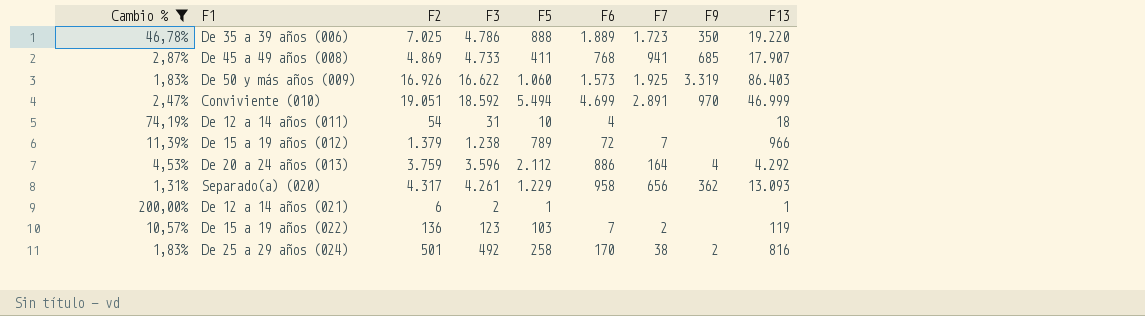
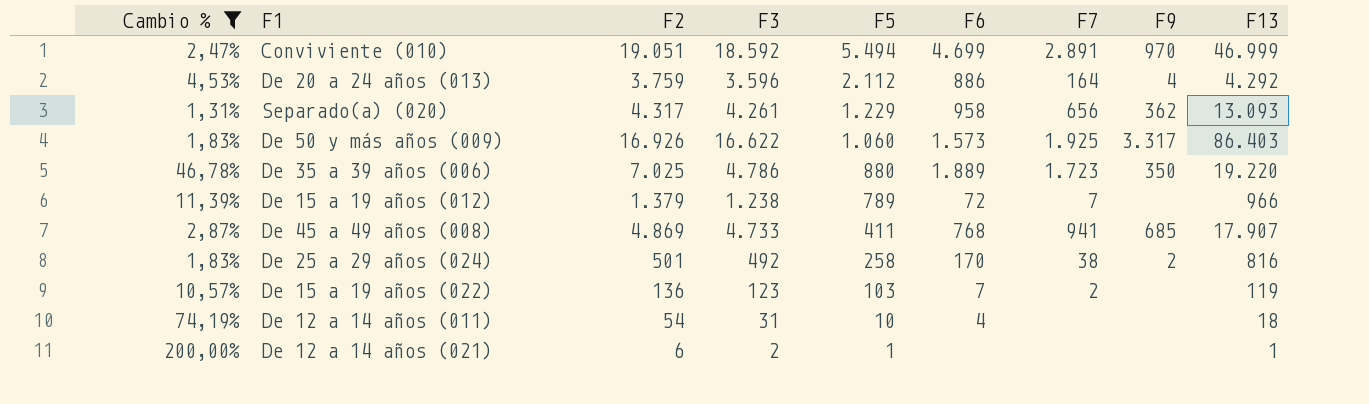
row order: none -> F5 descending
De 50 y más años (009) | F9: 3.319 -> 3.317
De 35 a 39 años (006) | F5: 888 -> 880

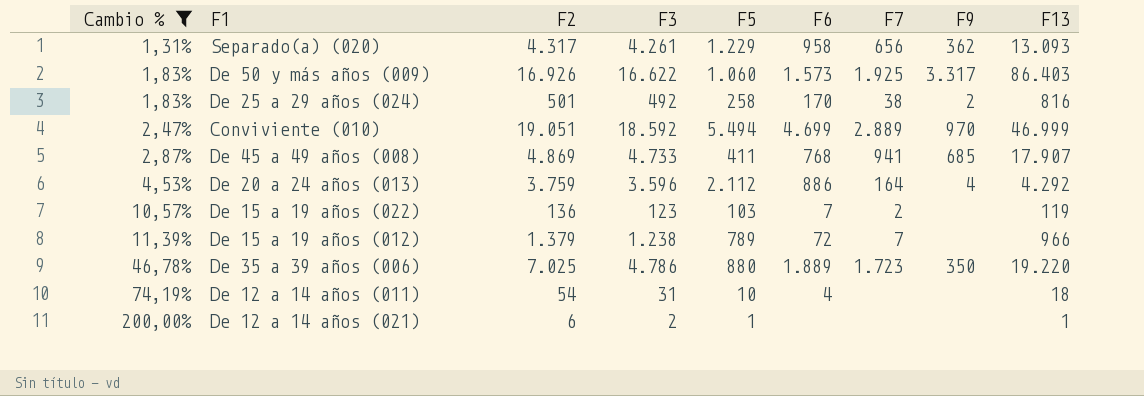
row order: F5 descending -> Cambio % ascending
Conviviente (010) | F7: 2.891 -> 2.889

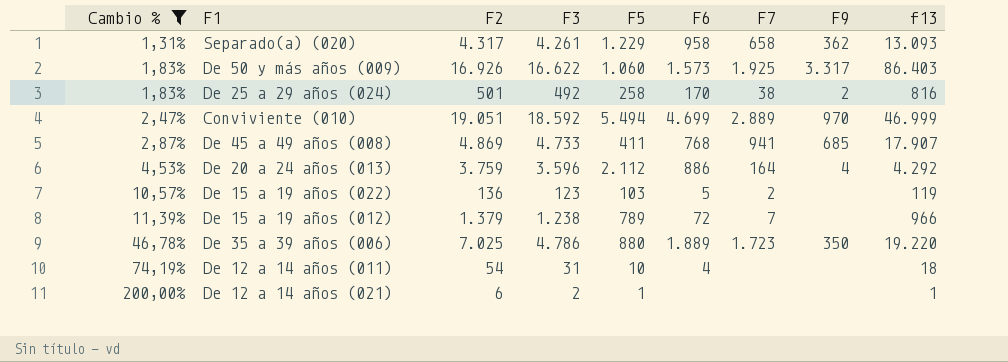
column name: F13 -> f13
Separado(a) (020) | F7: 656 -> 658
De 15 a 19 años (022) | F6: 7 -> 5

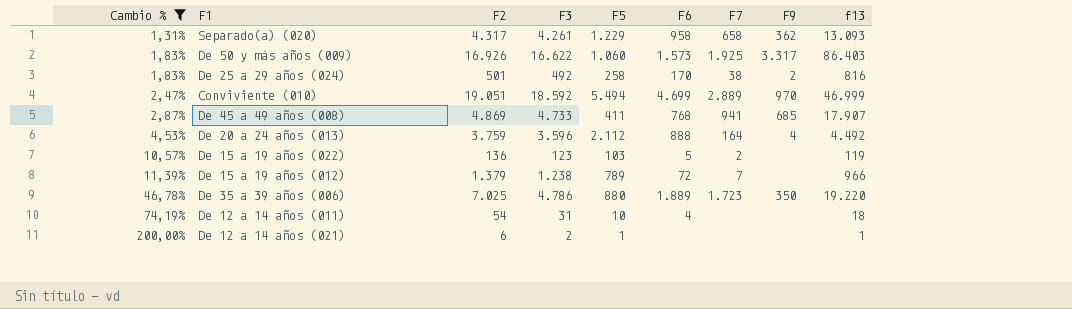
De 20 a 24 años (013) | F6: 886 -> 888
De 20 a 24 años (013) | f13: 4.292 -> 4.492

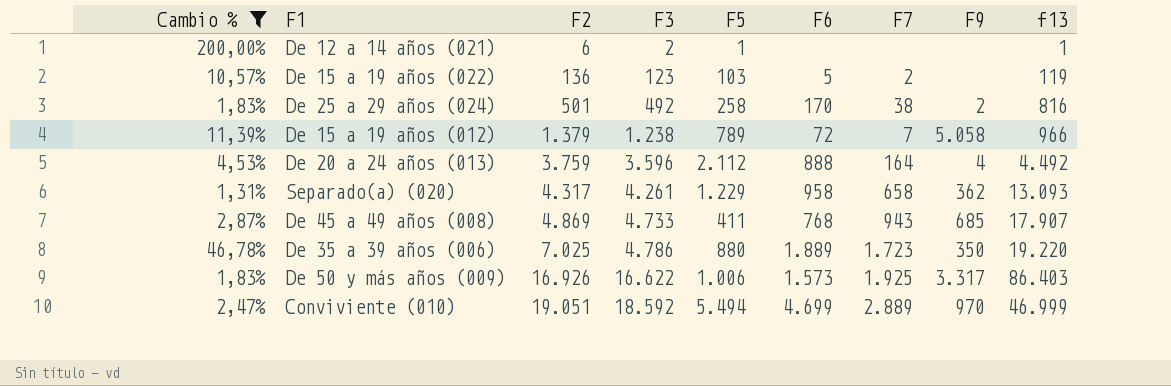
row order: Cambio % ascending -> F2 ascending
row De 12 a 14 años (011): 74,19% | 54 | 31 | 10 | 4 | none | none | 18 -> none
De 15 a 19 años (012) | F9: none -> 5.058
De 45 a 49 años (008) | F7: 941 -> 943
De 50 y más años (009) | F5: 1.060 -> 1.006

